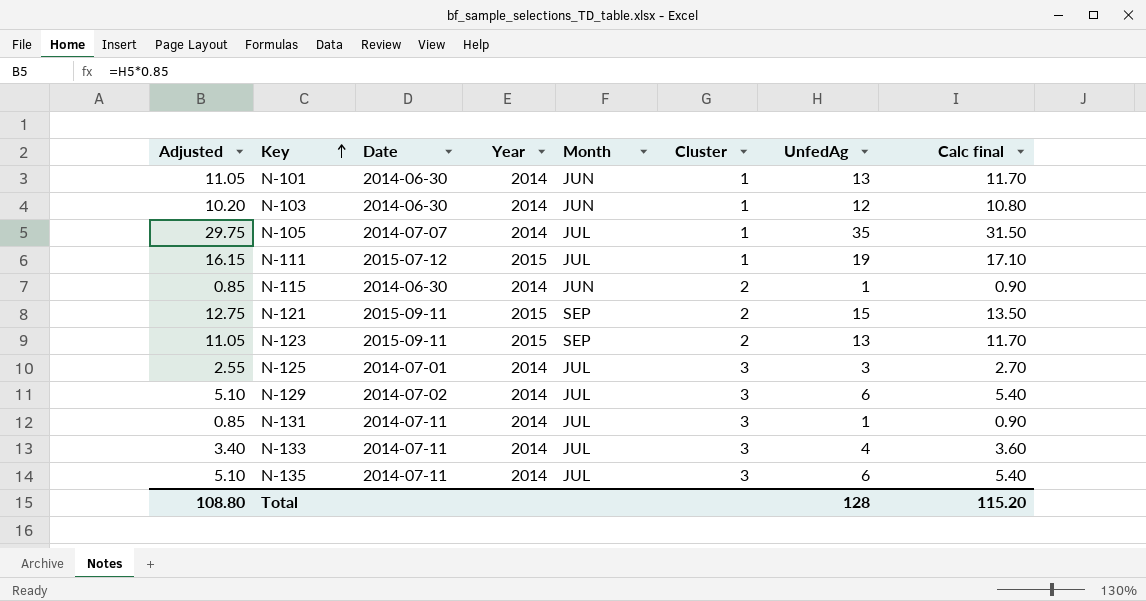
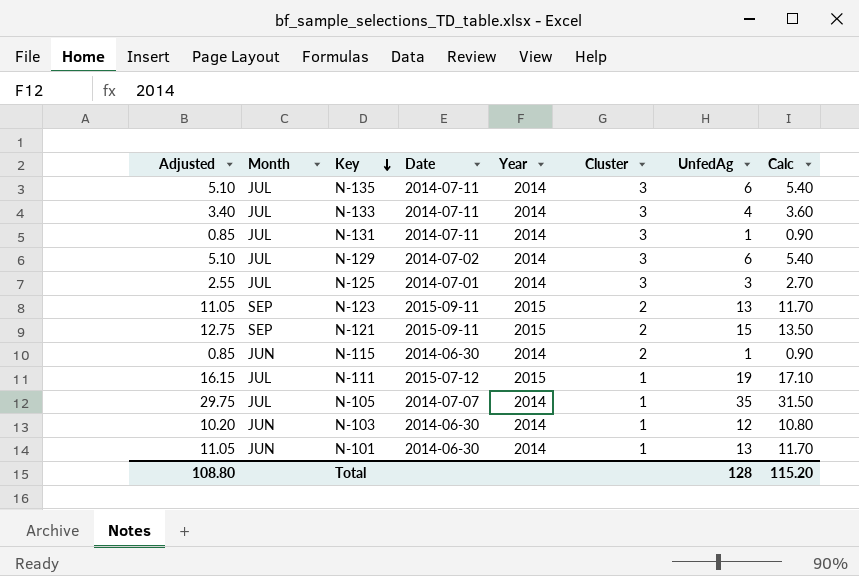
row order: Key ascending -> Key descending
column Month | position: 5 -> 2
column name: Calc final -> Calc

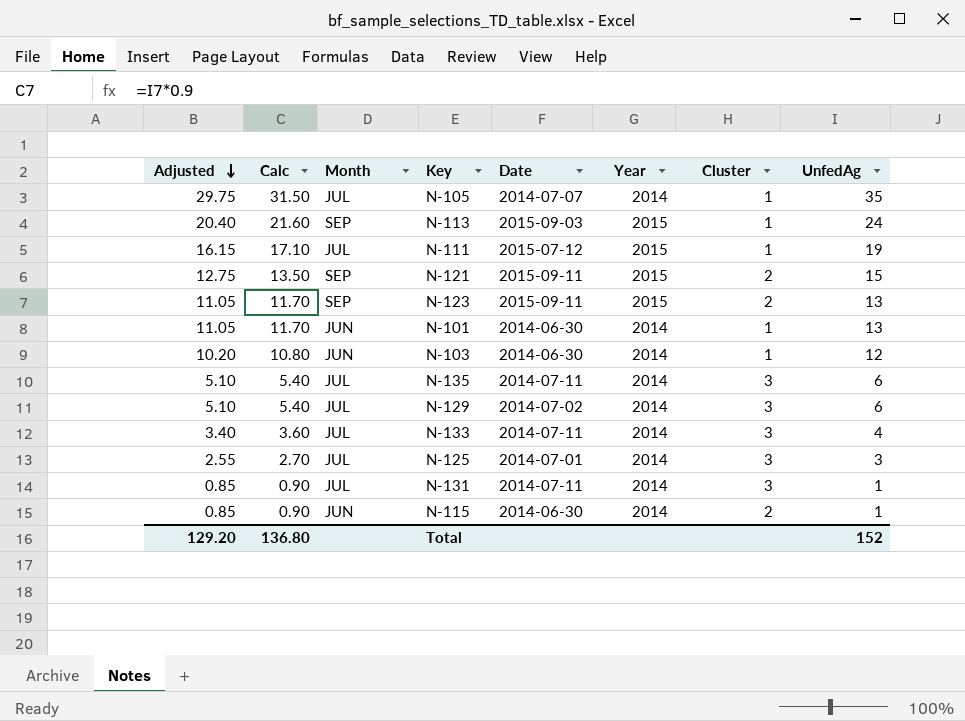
row order: Key descending -> Adjusted descending
column Calc | position: 8 -> 2
row N-113: none -> 20.40 | 21.60 | SEP | 2015-09-03 | 2015 | 1 | 24
Total | Adjusted: 108.80 -> 129.20
Total | Calc: 115.20 -> 136.80
Total | UnfedAg: 128 -> 152

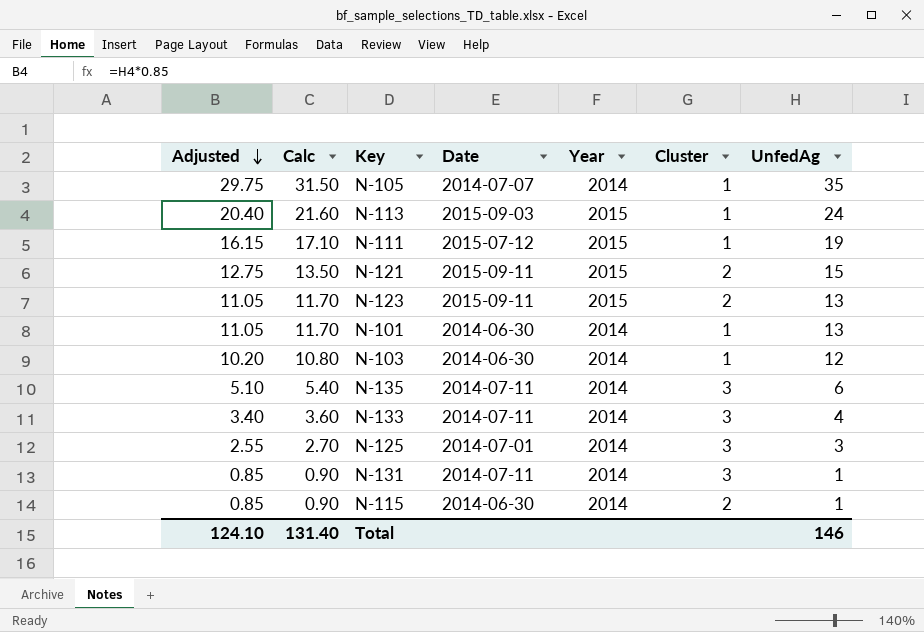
column Month | position: 3 -> none
row N-129: 5.10 | 5.40 | JUL | 2014-07-02 | 2014 | 3 | 6 -> none
Total | Adjusted: 129.20 -> 124.10
Total | Calc: 136.80 -> 131.40
Total | UnfedAg: 152 -> 146

